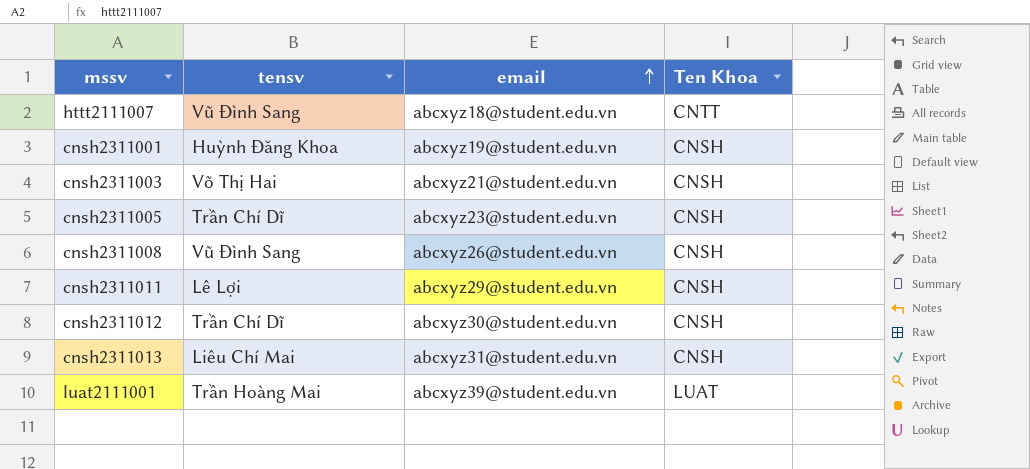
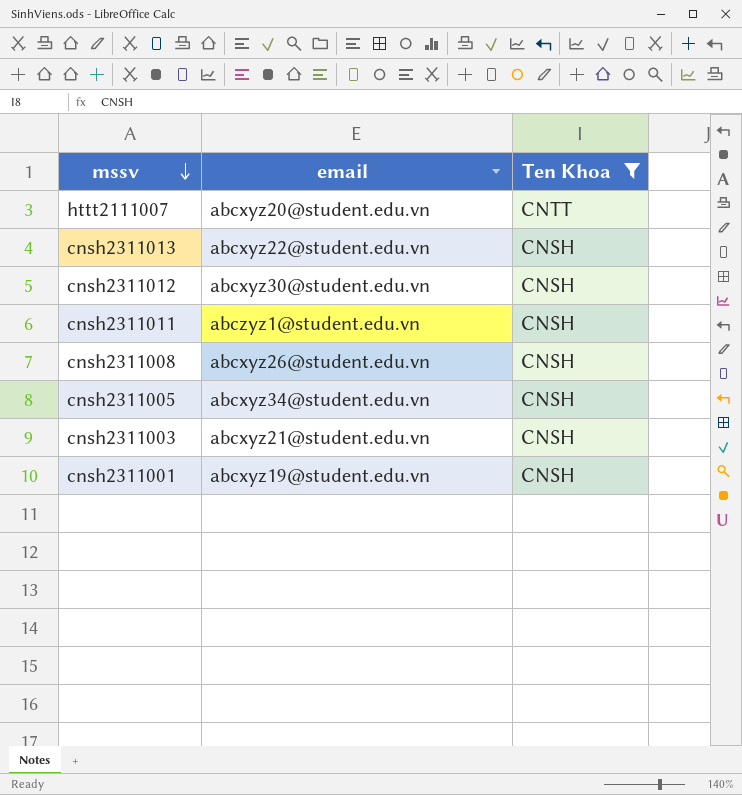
filter: none -> Ten Khoa != LUAT
row order: email ascending -> mssv descending
column tensv | position: 2 -> none
httt2111007 | email: abcxyz18@student.edu.vn -> abcxyz20@student.edu.vn
cnsh2311013 | email: abcxyz31@student.edu.vn -> abcxyz22@student.edu.vn
cnsh2311011 | email: abcxyz29@student.edu.vn -> abczyz1@student.edu.vn
cnsh2311005 | email: abcxyz23@student.edu.vn -> abcxyz34@student.edu.vn

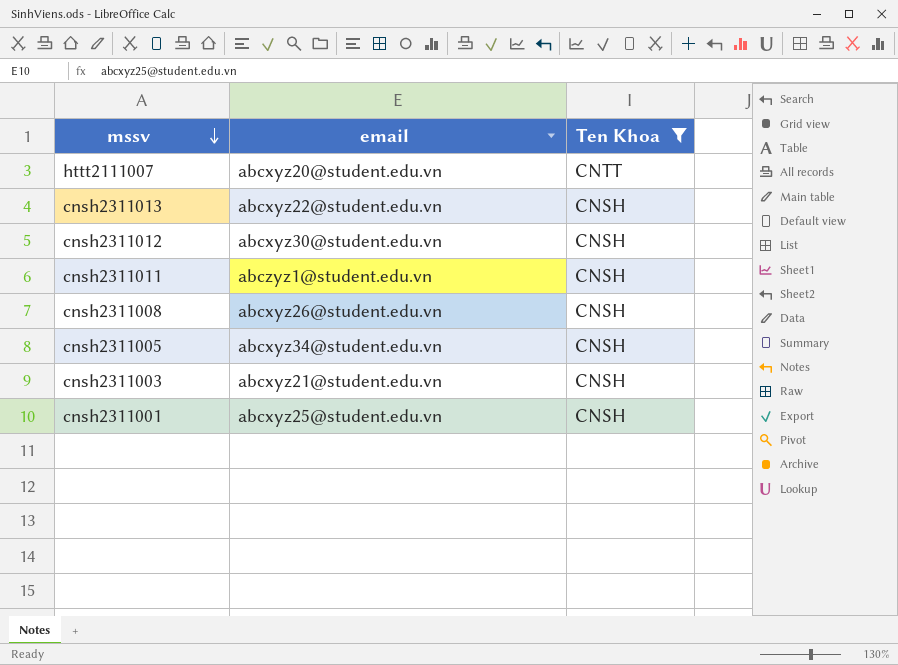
cnsh2311001 | email: abcxyz19@student.edu.vn -> abcxyz25@student.edu.vn

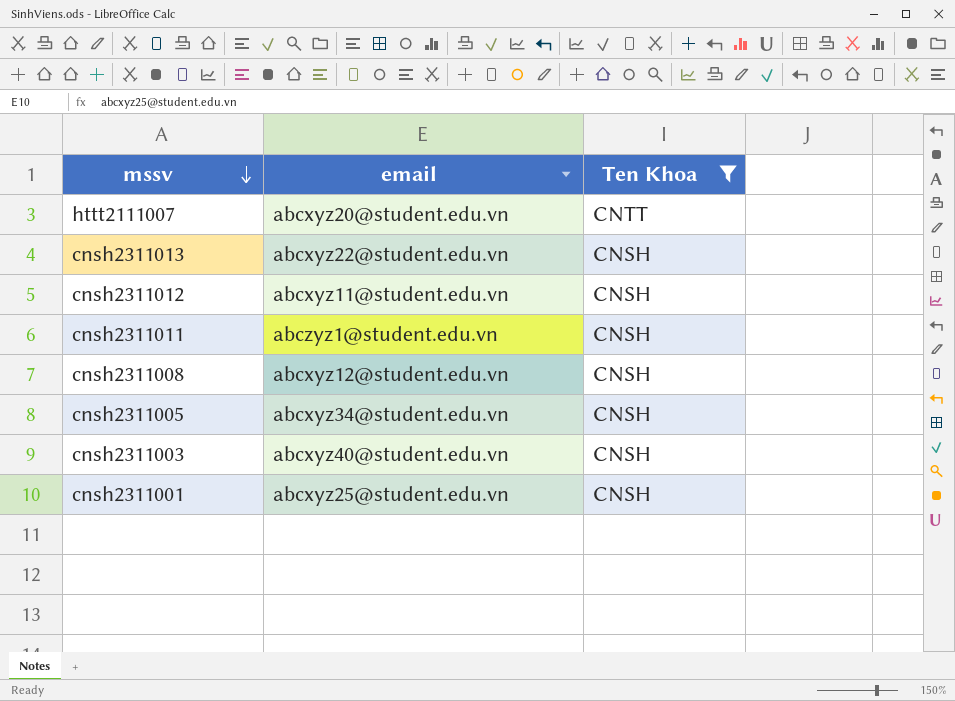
cnsh2311012 | email: abcxyz30@student.edu.vn -> abcxyz11@student.edu.vn
cnsh2311008 | email: abcxyz26@student.edu.vn -> abcxyz12@student.edu.vn
cnsh2311003 | email: abcxyz21@student.edu.vn -> abcxyz40@student.edu.vn

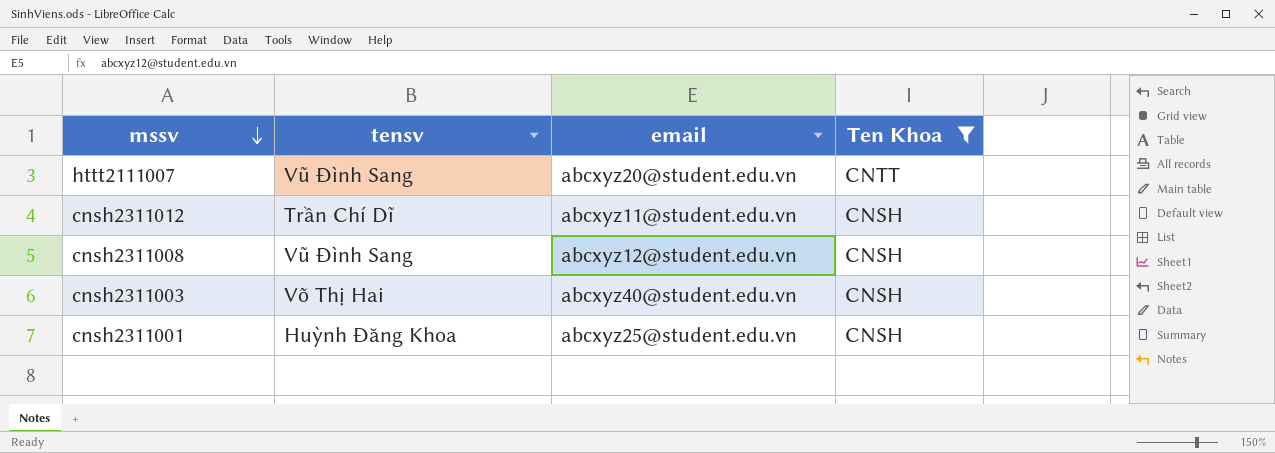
column tensv | position: none -> 2
row cnsh2311013: abcxyz22@student.edu.vn | CNSH -> none
row cnsh2311011: abczyz1@student.edu.vn | CNSH -> none
row cnsh2311005: abcxyz34@student.edu.vn | CNSH -> none

